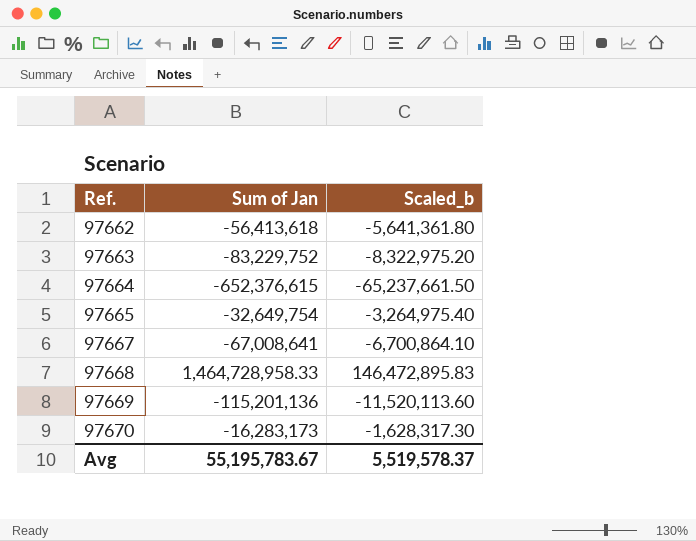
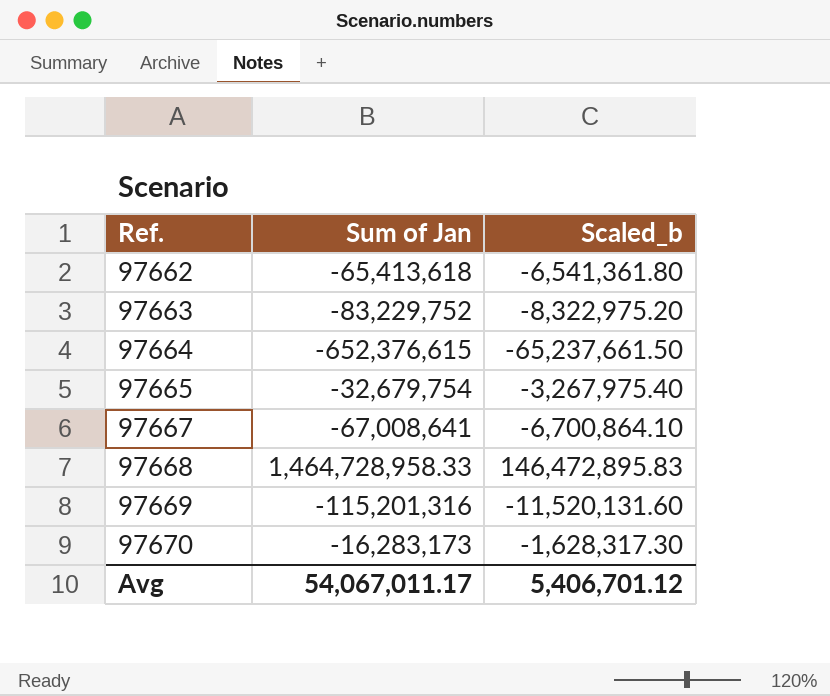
97662 | Sum of Jan: -56,413,618 -> -65,413,618
97662 | Scaled_b: -5,641,361.80 -> -6,541,361.80
97665 | Sum of Jan: -32,649,754 -> -32,679,754
97665 | Scaled_b: -3,264,975.40 -> -3,267,975.40
97669 | Sum of Jan: -115,201,136 -> -115,201,316
97669 | Scaled_b: -11,520,113.60 -> -11,520,131.60
Avg | Sum of Jan: 55,195,783.67 -> 54,067,011.17
Avg | Scaled_b: 5,519,578.37 -> 5,406,701.12

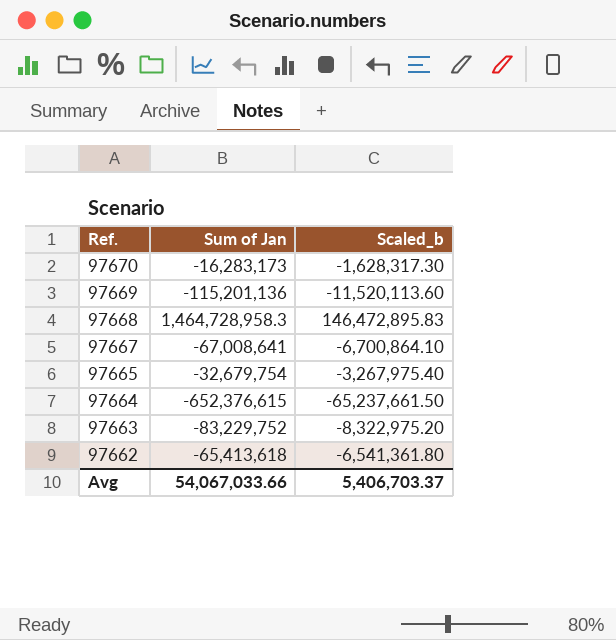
row order: Ref. ascending -> Ref. descending
97669 | Sum of Jan: -115,201,316 -> -115,201,136
97669 | Scaled_b: -11,520,131.60 -> -11,520,113.60
97668 | Sum of Jan: 1,464,728,958.33 -> 1,464,728,958.3
Avg | Sum of Jan: 54,067,011.17 -> 54,067,033.66
Avg | Scaled_b: 5,406,701.12 -> 5,406,703.37

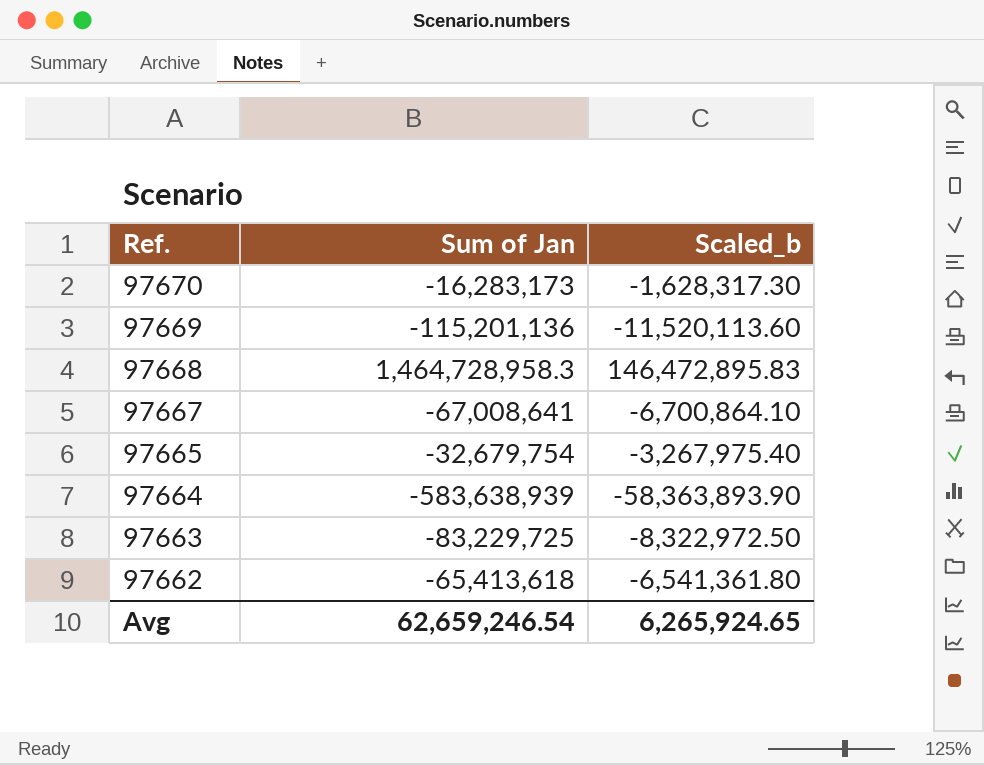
97664 | Sum of Jan: -652,376,615 -> -583,638,939
97664 | Scaled_b: -65,237,661.50 -> -58,363,893.90
97663 | Sum of Jan: -83,229,752 -> -83,229,725
97663 | Scaled_b: -8,322,975.20 -> -8,322,972.50
Avg | Sum of Jan: 54,067,033.66 -> 62,659,246.54
Avg | Scaled_b: 5,406,703.37 -> 6,265,924.65

